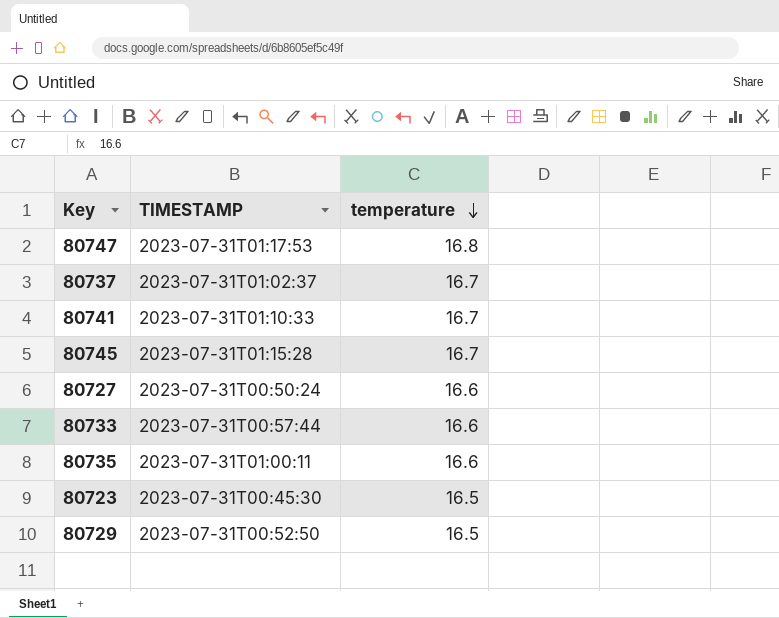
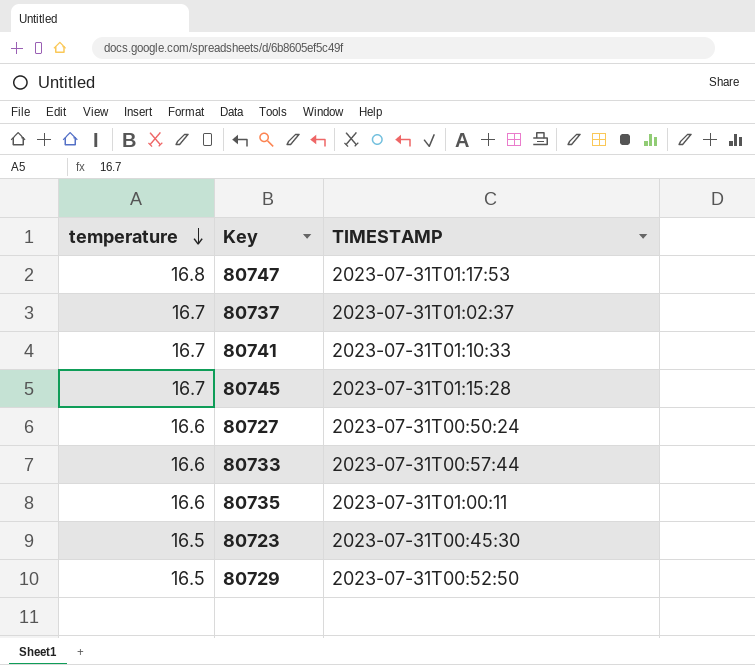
column temperature | position: 3 -> 1

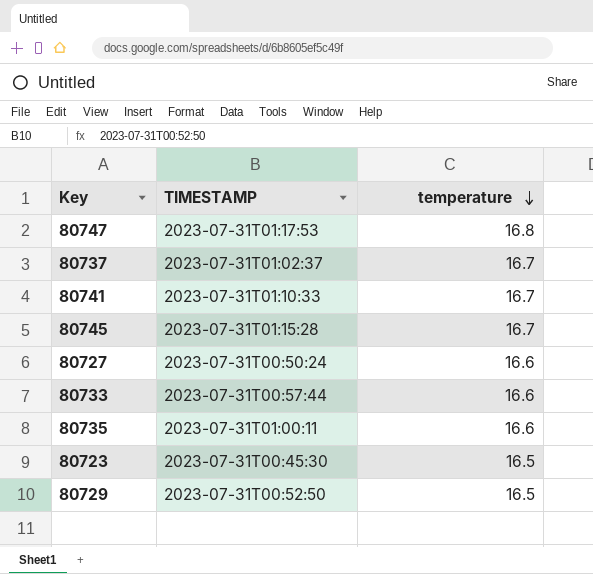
column temperature | position: 1 -> 3

